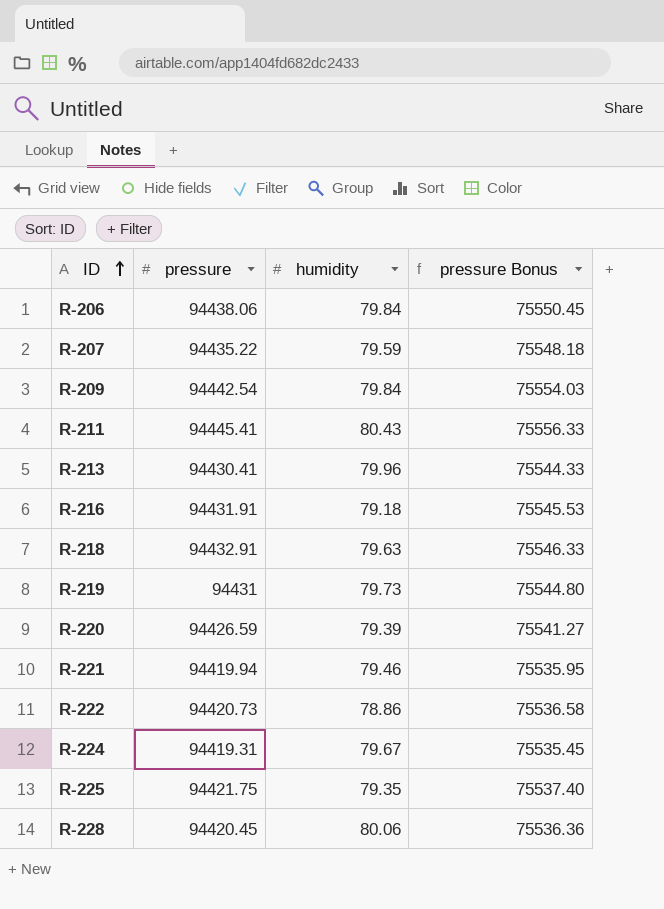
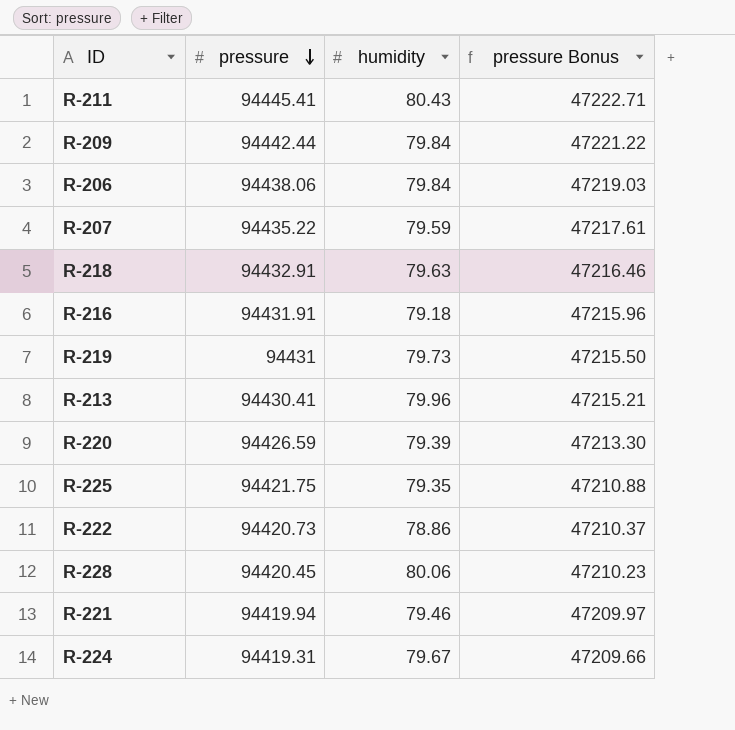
row order: ID ascending -> pressure descending
column pressure Bonus | formula: [pressure] * 0.8 -> [pressure] * 0.5
R-209 | pressure: 94442.54 -> 94442.44

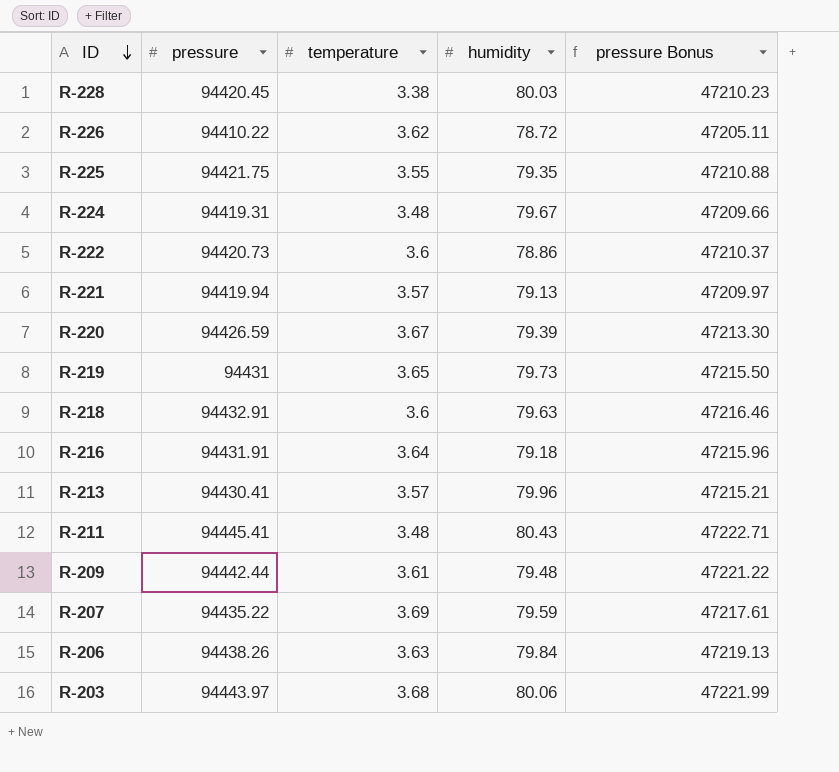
row order: pressure descending -> ID descending
column temperature | position: none -> 3
R-228 | humidity: 80.06 -> 80.03
row R-226: none -> 94410.22 | 3.62 | 78.72 | 47205.11
R-221 | humidity: 79.46 -> 79.13
R-209 | humidity: 79.84 -> 79.48
R-206 | pressure: 94438.06 -> 94438.26
R-206 | pressure Bonus: 47219.03 -> 47219.13
row R-203: none -> 94443.97 | 3.68 | 80.06 | 47221.99

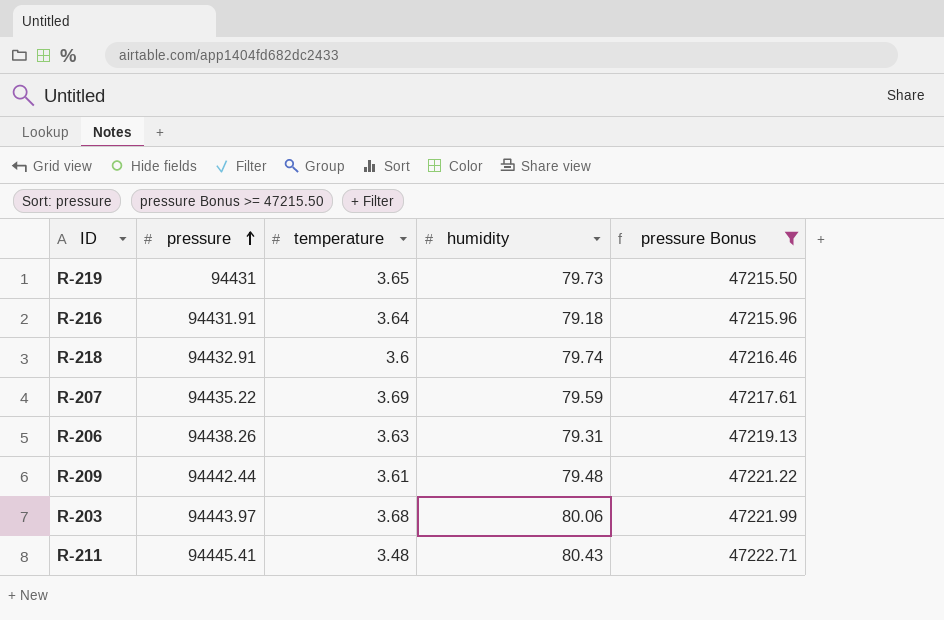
filter: none -> pressure Bonus >= 47215.50
row order: ID descending -> pressure ascending
R-218 | humidity: 79.63 -> 79.74
R-206 | humidity: 79.84 -> 79.31

